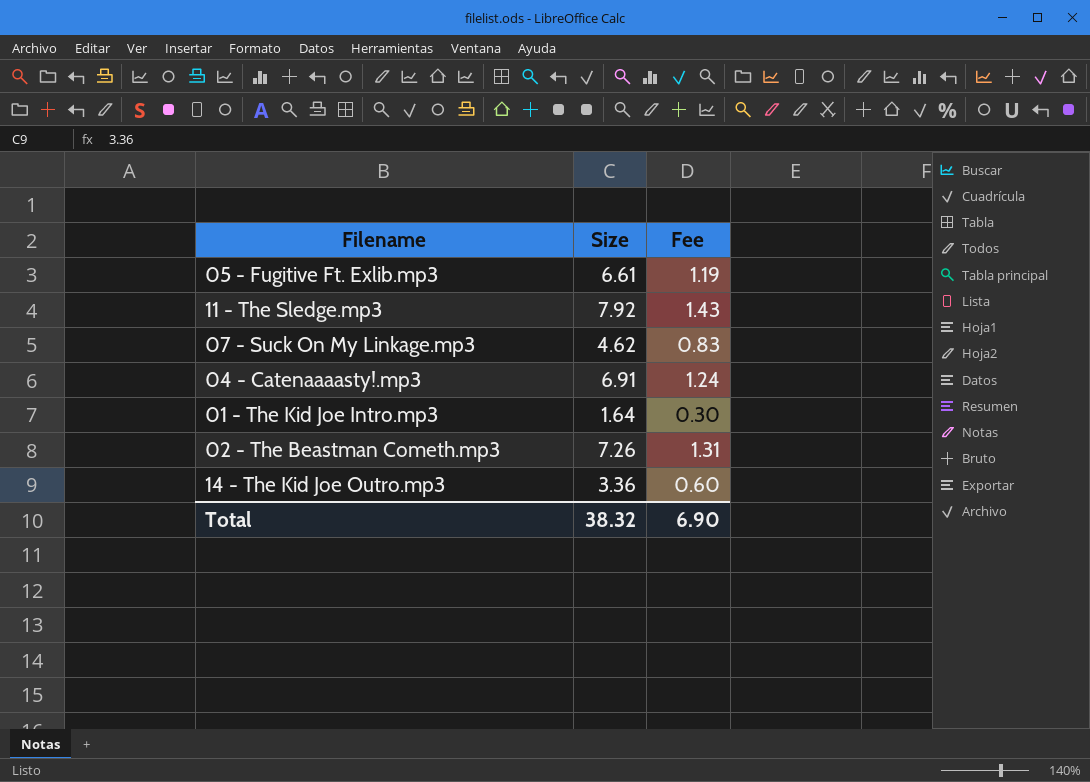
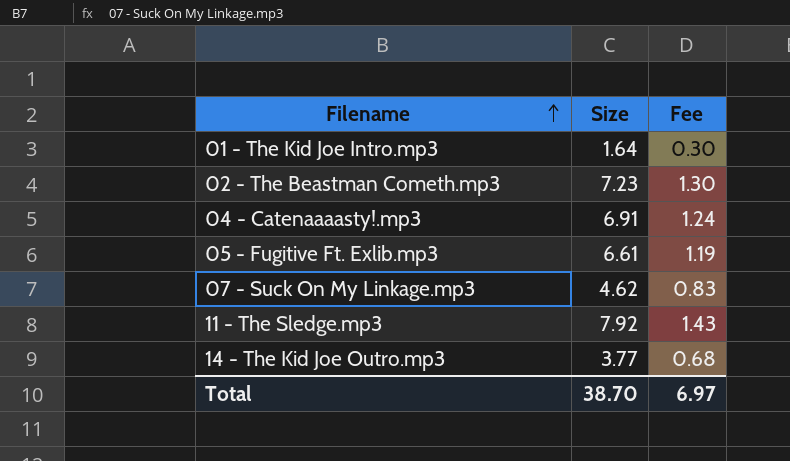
row order: none -> Filename ascending
02 - The Beastman Cometh.mp3 | Size: 7.26 -> 7.23
02 - The Beastman Cometh.mp3 | Fee: 1.31 -> 1.30
14 - The Kid Joe Outro.mp3 | Size: 3.36 -> 3.77
14 - The Kid Joe Outro.mp3 | Fee: 0.60 -> 0.68
Total | Size: 38.32 -> 38.70
Total | Fee: 6.90 -> 6.97

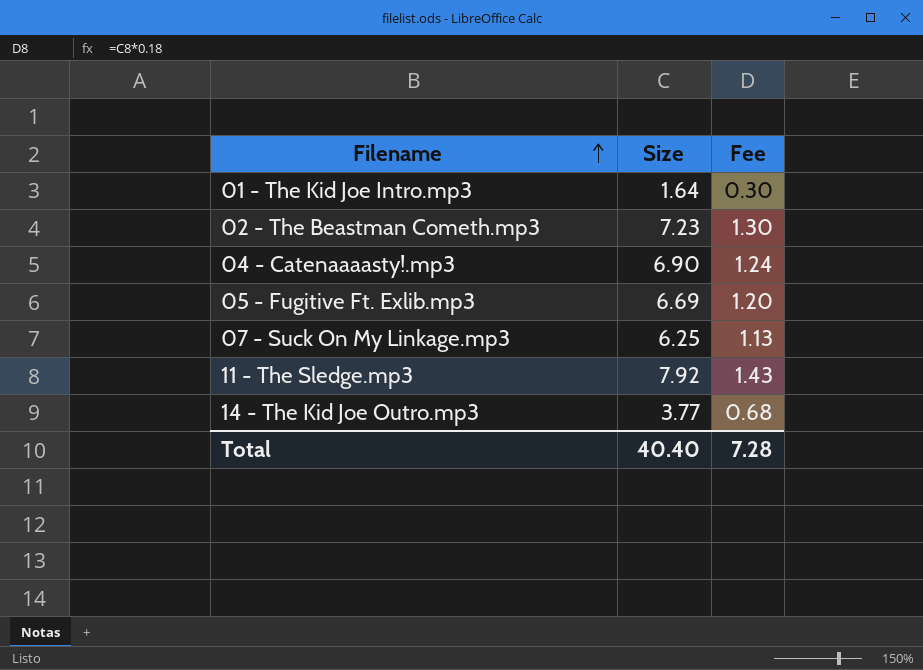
04 - Catenaaaasty!.mp3 | Size: 6.91 -> 6.90
05 - Fugitive Ft. Exlib.mp3 | Size: 6.61 -> 6.69
05 - Fugitive Ft. Exlib.mp3 | Fee: 1.19 -> 1.20
07 - Suck On My Linkage.mp3 | Size: 4.62 -> 6.25
07 - Suck On My Linkage.mp3 | Fee: 0.83 -> 1.13
Total | Size: 38.70 -> 40.40
Total | Fee: 6.97 -> 7.28

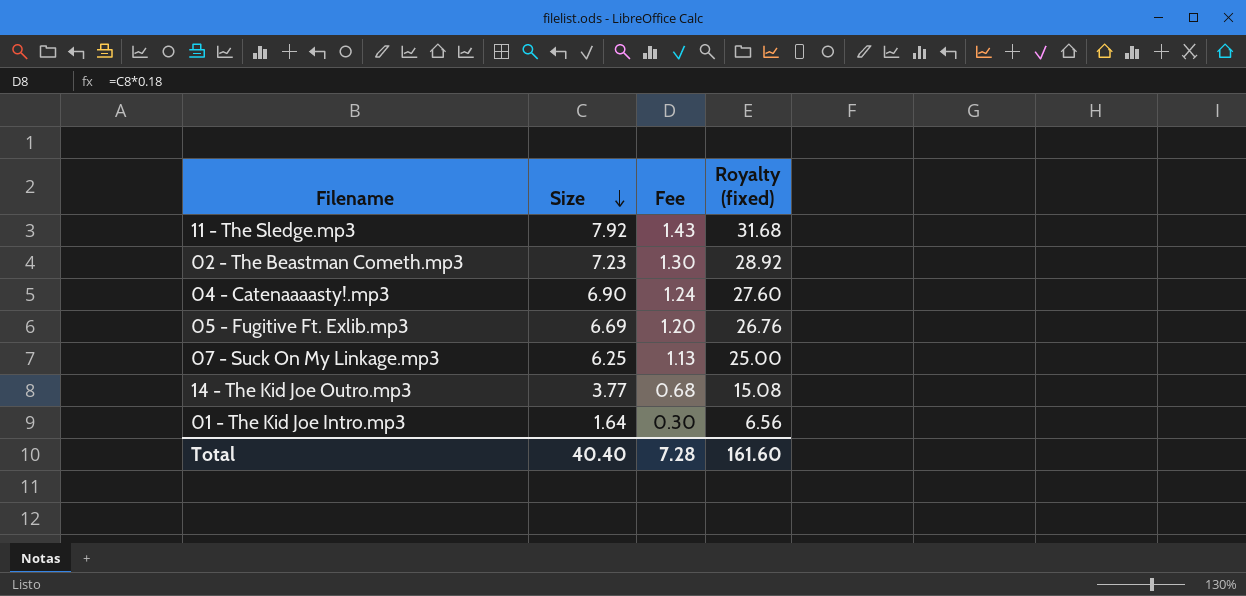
row order: Filename ascending -> Size descending
column Royalty (fixed) | formula: none -> [Size] * 4

